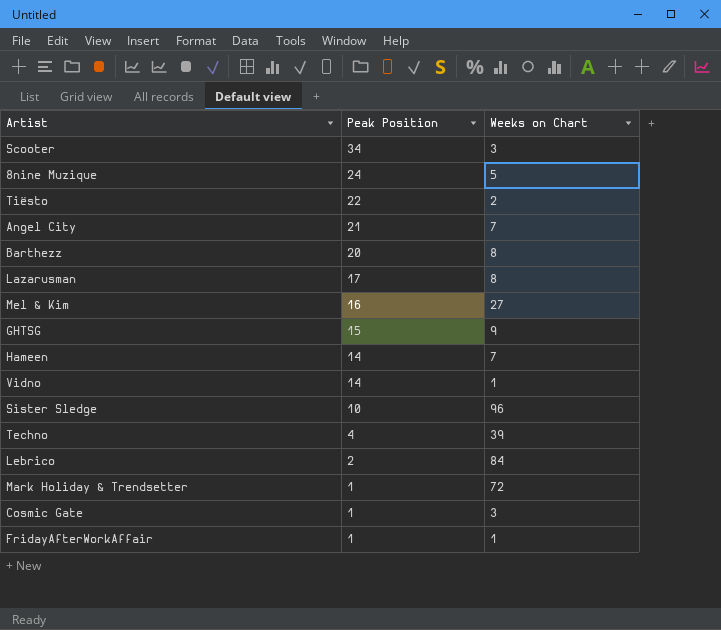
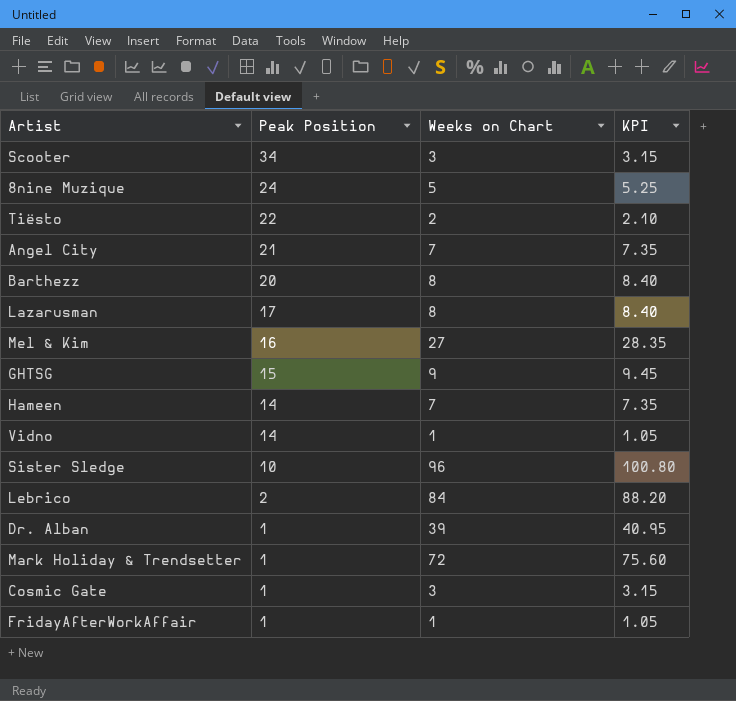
column KPI | formula: none -> [Weeks on Chart] * 1.05
row Techno: 4 | 39 -> none
row Dr. Alban: none -> 1 | 39 | 40.95

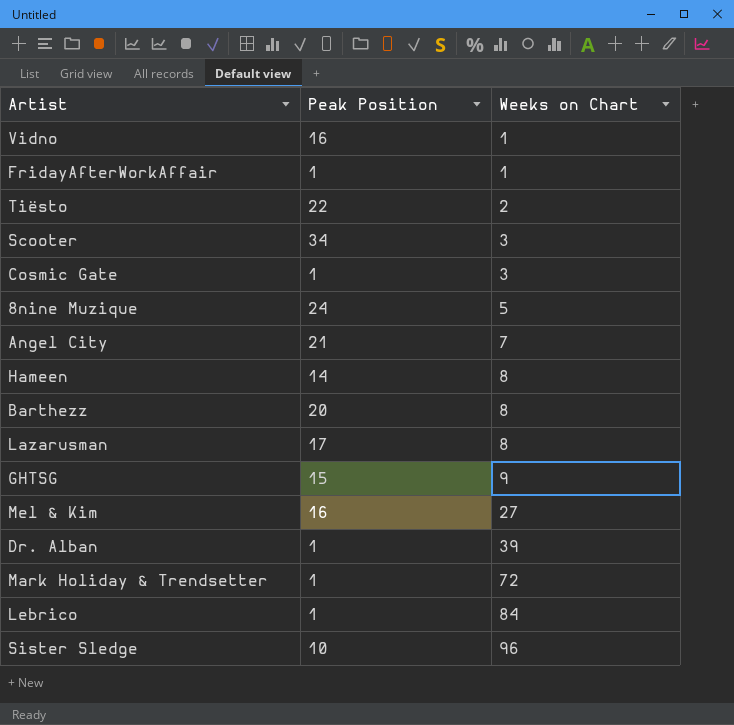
row order: Peak Position descending -> Weeks on Chart ascending
column KPI | formula: [Weeks on Chart] * 1.05 -> none
Vidno | Peak Position: 14 -> 16
Hameen | Weeks on Chart: 7 -> 8
Lebrico | Peak Position: 2 -> 1

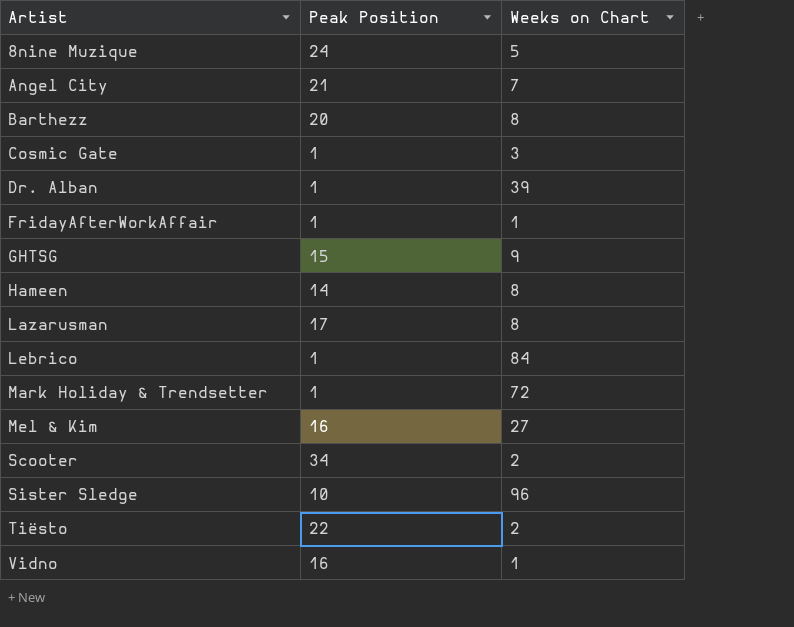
row order: Weeks on Chart ascending -> Artist ascending
Scooter | Weeks on Chart: 3 -> 2

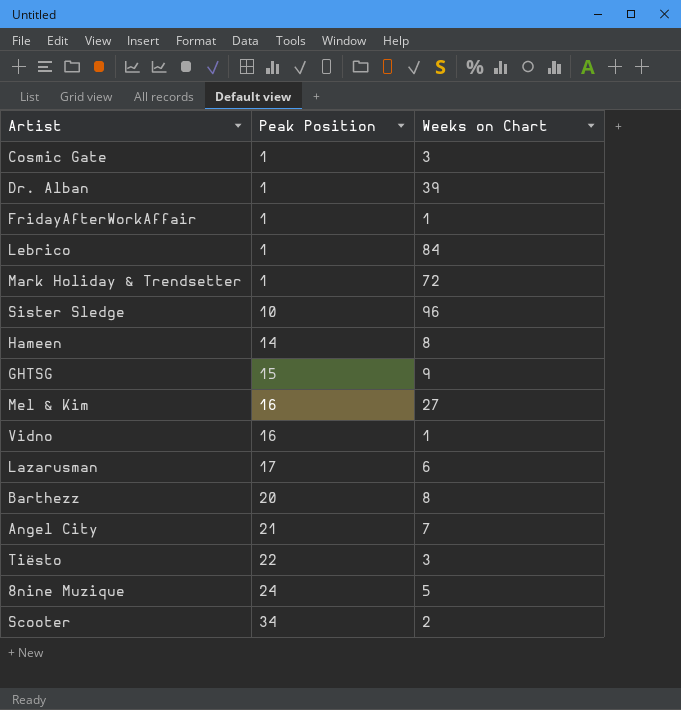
row order: Artist ascending -> Peak Position ascending
Lazarusman | Weeks on Chart: 8 -> 6
Tiësto | Weeks on Chart: 2 -> 3

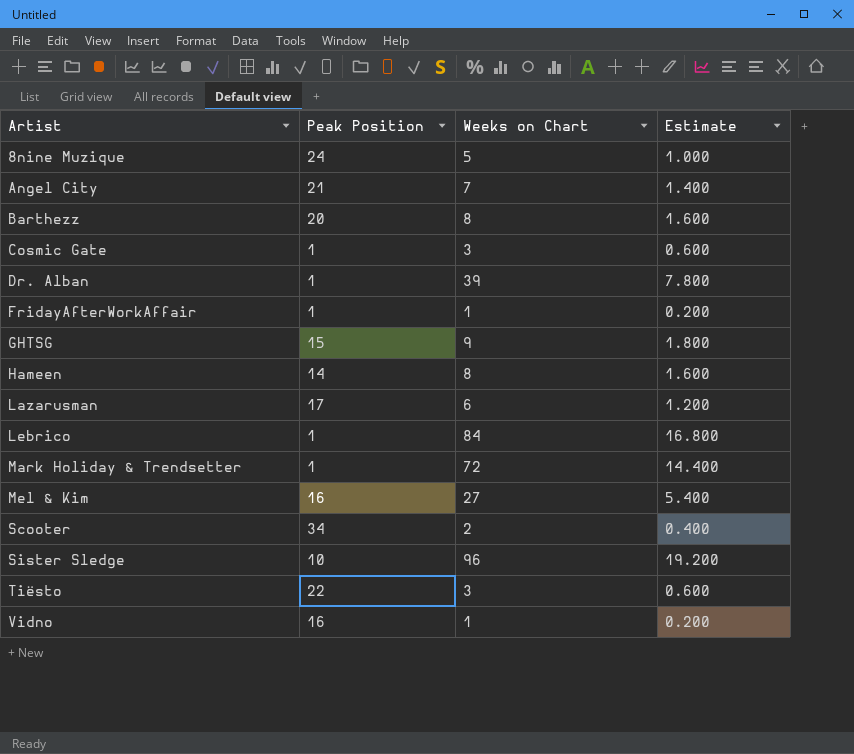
row order: Peak Position ascending -> Artist ascending
column Estimate | formula: none -> [Weeks on Chart] * 0.2

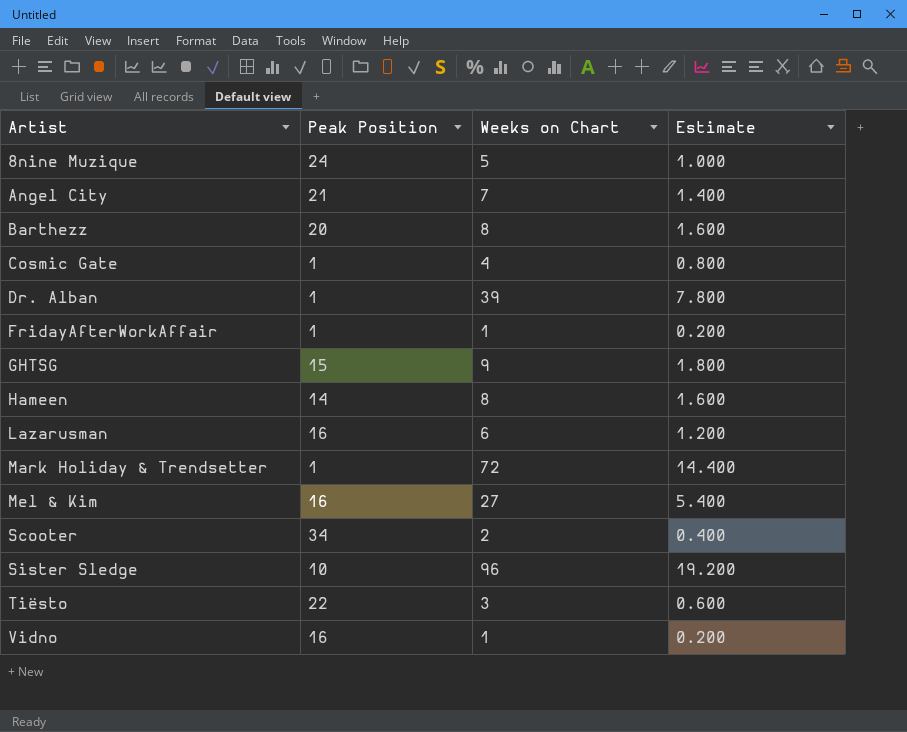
row Lebrico: 1 | 84 | 16.800 -> none
Cosmic Gate | Weeks on Chart: 3 -> 4
Cosmic Gate | Estimate: 0.600 -> 0.800
Lazarusman | Peak Position: 17 -> 16

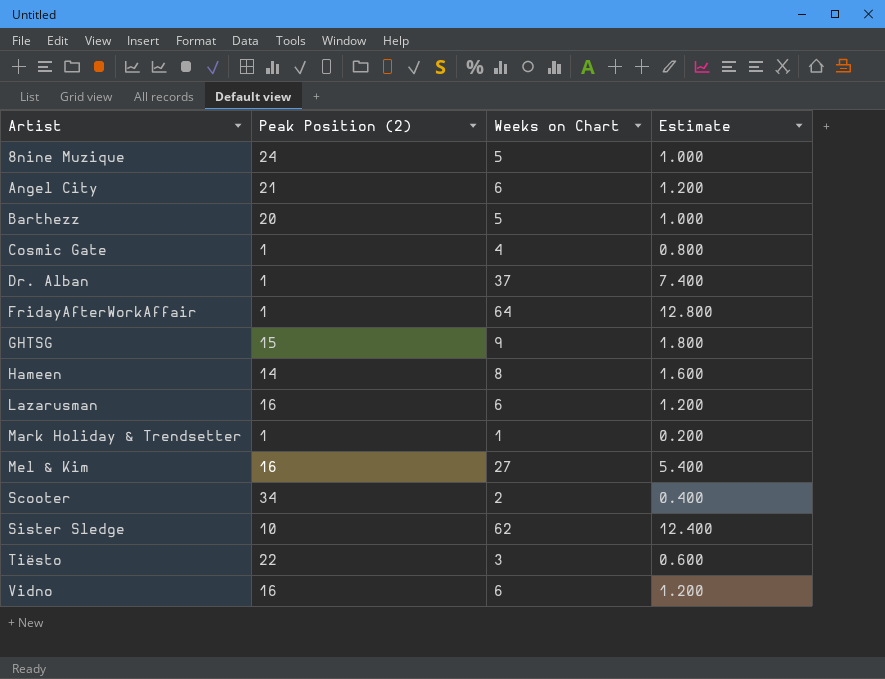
column name: Peak Position -> Peak Position (2)
Angel City | Weeks on Chart: 7 -> 6
Angel City | Estimate: 1.400 -> 1.200
Barthezz | Weeks on Chart: 8 -> 5
Barthezz | Estimate: 1.600 -> 1.000
Dr. Alban | Weeks on Chart: 39 -> 37
Dr. Alban | Estimate: 7.800 -> 7.400
FridayAfterWorkAffair | Weeks on Chart: 1 -> 64
FridayAfterWorkAffair | Estimate: 0.200 -> 12.800
Mark Holiday & Trendsetter | Weeks on Chart: 72 -> 1
Mark Holiday & Trendsetter | Estimate: 14.400 -> 0.200
Sister Sledge | Weeks on Chart: 96 -> 62
Sister Sledge | Estimate: 19.200 -> 12.400
Vidno | Weeks on Chart: 1 -> 6
Vidno | Estimate: 0.200 -> 1.200

